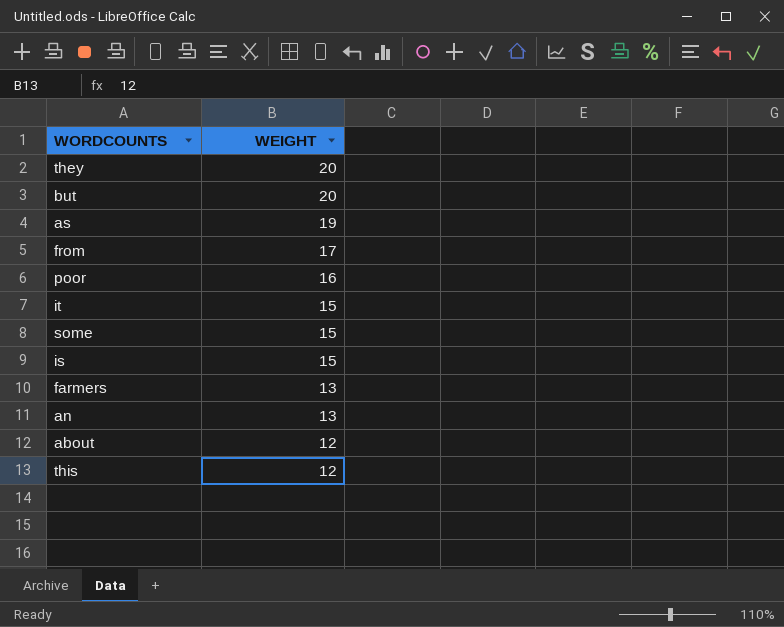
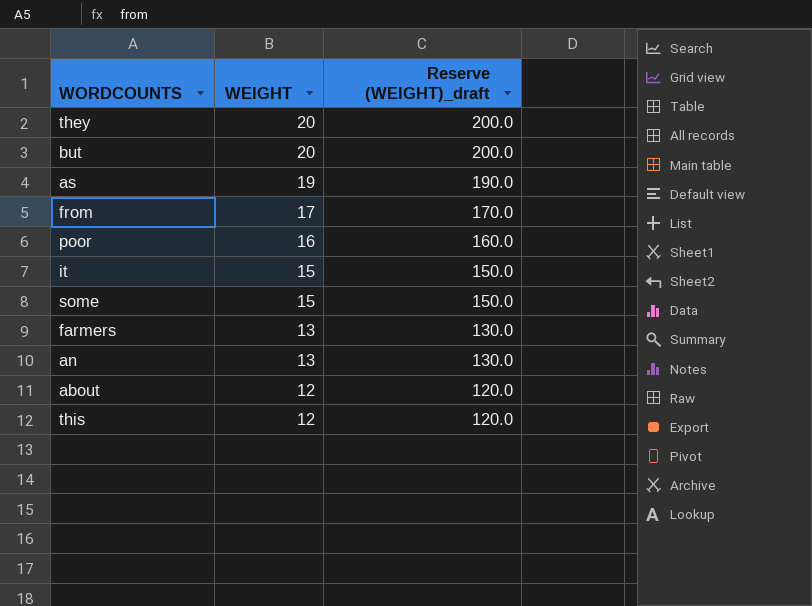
column Reserve (WEIGHT)_draft | formula: none -> [WEIGHT] * 10
row is: 15 -> none

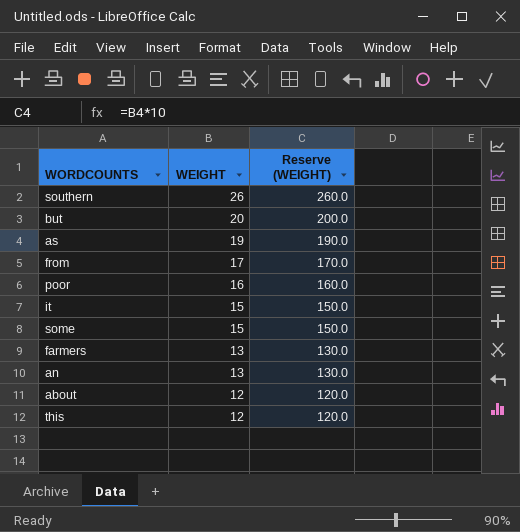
column name: Reserve (WEIGHT)_draft -> Reserve (WEIGHT)
row they: 20 | 200.0 -> none
row southern: none -> 26 | 260.0

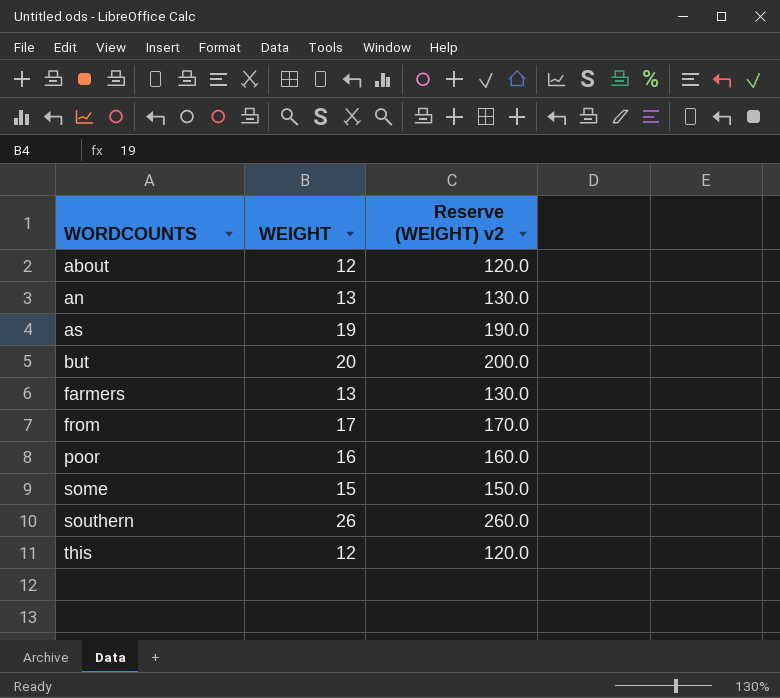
row order: WEIGHT descending -> WORDCOUNTS ascending
column name: Reserve (WEIGHT) -> Reserve (WEIGHT) v2
row it: 15 | 150.0 -> none

